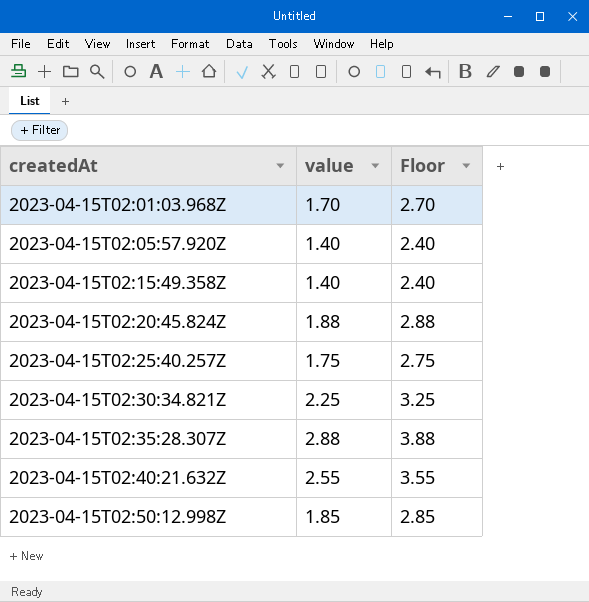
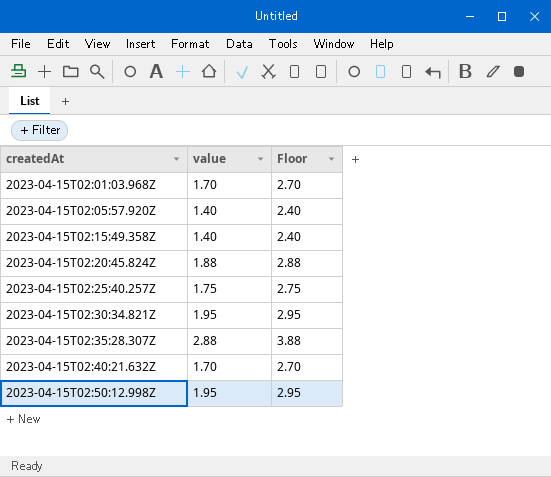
2023-04-15T02:30:34.821Z | value: 2.25 -> 1.95
2023-04-15T02:30:34.821Z | Floor: 3.25 -> 2.95
2023-04-15T02:40:21.632Z | value: 2.55 -> 1.70
2023-04-15T02:40:21.632Z | Floor: 3.55 -> 2.70
2023-04-15T02:50:12.998Z | value: 1.85 -> 1.95
2023-04-15T02:50:12.998Z | Floor: 2.85 -> 2.95

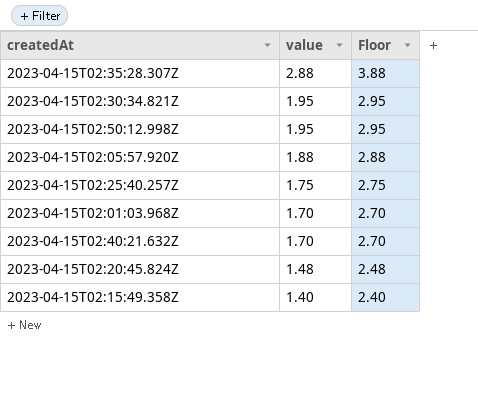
row order: createdAt ascending -> value descending
2023-04-15T02:05:57.920Z | value: 1.40 -> 1.88
2023-04-15T02:05:57.920Z | Floor: 2.40 -> 2.88
2023-04-15T02:20:45.824Z | value: 1.88 -> 1.48
2023-04-15T02:20:45.824Z | Floor: 2.88 -> 2.48

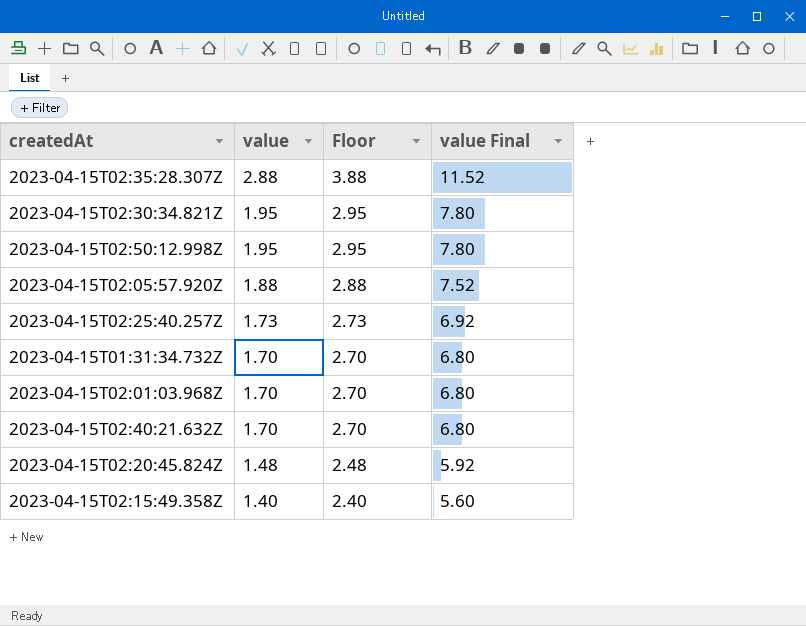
column value Final | formula: none -> [value] * 4
2023-04-15T02:25:40.257Z | value: 1.75 -> 1.73
2023-04-15T02:25:40.257Z | Floor: 2.75 -> 2.73
row 2023-04-15T01:31:34.732Z: none -> 1.70 | 2.70 | 6.80

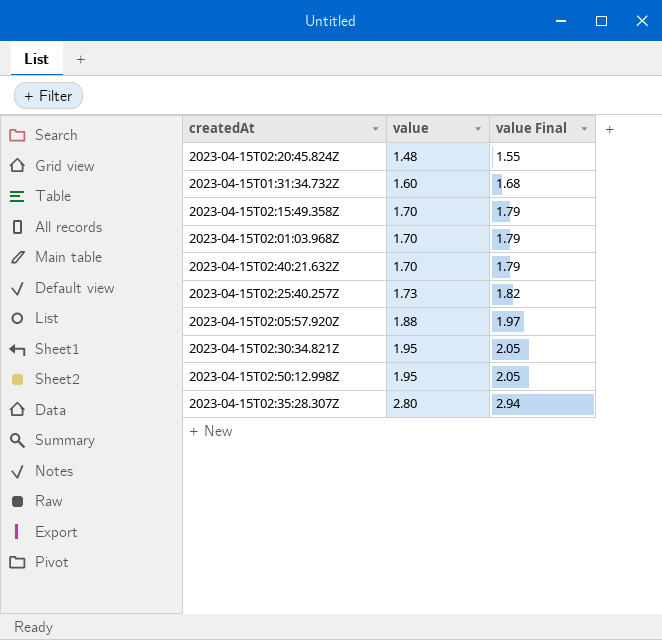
row order: value descending -> value ascending
column Floor | formula: [value] + 1 -> none
column value Final | formula: [value] * 4 -> [value] * 1.05
2023-04-15T01:31:34.732Z | value: 1.70 -> 1.60
2023-04-15T02:15:49.358Z | value: 1.40 -> 1.70
2023-04-15T02:35:28.307Z | value: 2.88 -> 2.80

